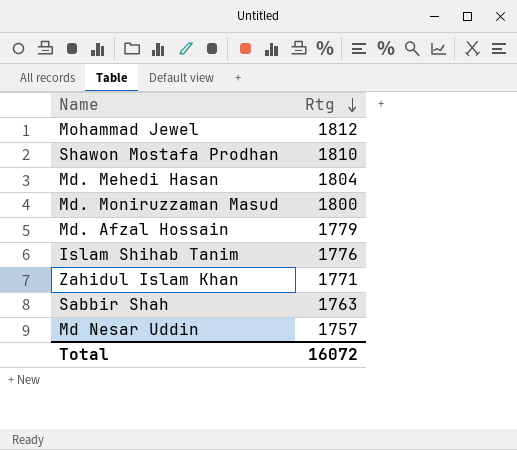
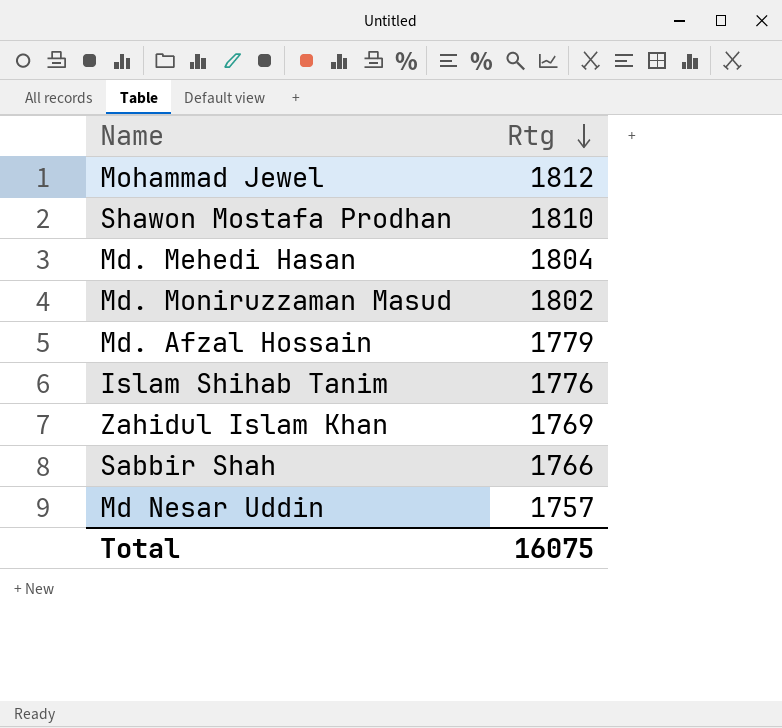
Md. Moniruzzaman Masud | Rtg: 1800 -> 1802
Zahidul Islam Khan | Rtg: 1771 -> 1769
Sabbir Shah | Rtg: 1763 -> 1766
Total | Rtg: 16072 -> 16075

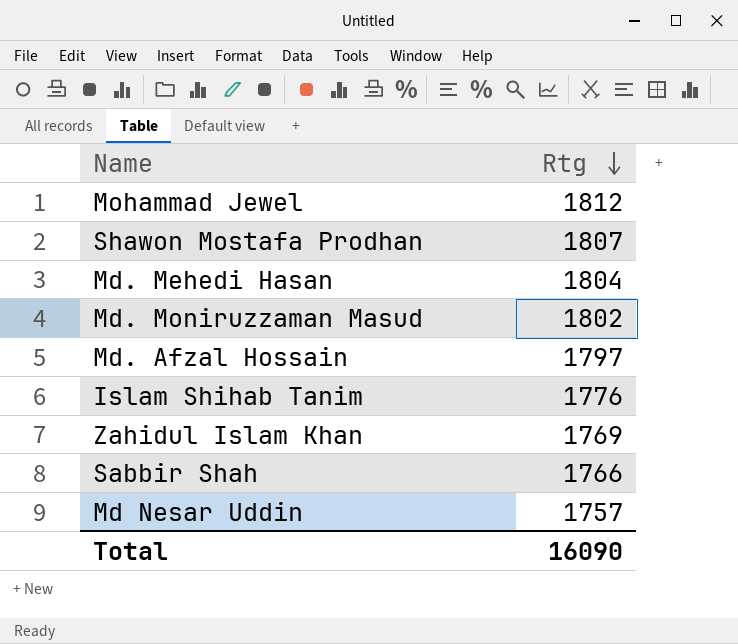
Shawon Mostafa Prodhan | Rtg: 1810 -> 1807
Md. Afzal Hossain | Rtg: 1779 -> 1797
Total | Rtg: 16075 -> 16090

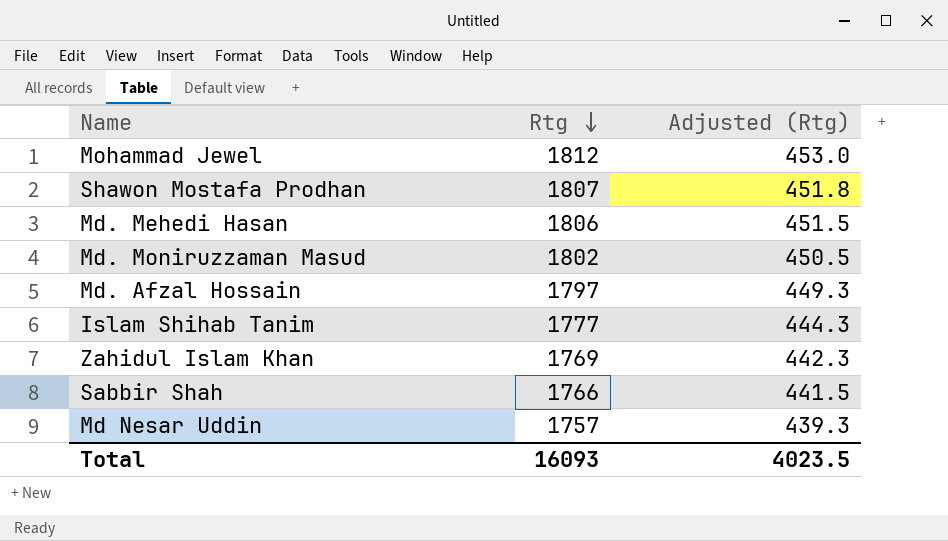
column Adjusted (Rtg) | formula: none -> [Rtg] * 0.25
Md. Mehedi Hasan | Rtg: 1804 -> 1806
Islam Shihab Tanim | Rtg: 1776 -> 1777
Total | Rtg: 16090 -> 16093

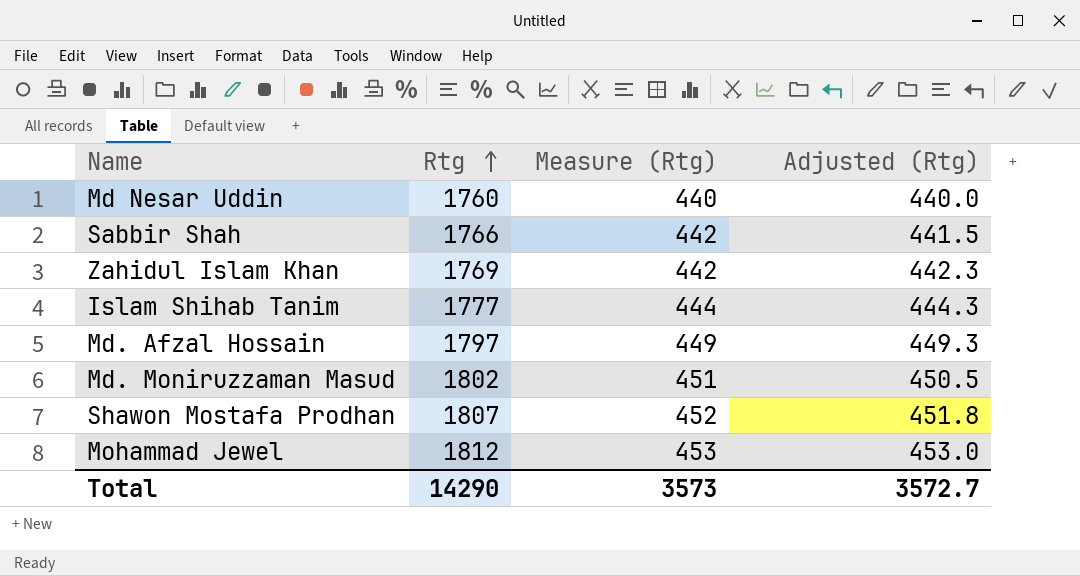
row order: Rtg descending -> Rtg ascending
column Measure (Rtg) | formula: none -> [Rtg] * 0.25
row Md. Mehedi Hasan: 1806 | 451.5 -> none
Md Nesar Uddin | Rtg: 1757 -> 1760
Md Nesar Uddin | Adjusted (Rtg): 439.3 -> 440.0
Total | Rtg: 16093 -> 14290
Total | Adjusted (Rtg): 4023.5 -> 3572.7

